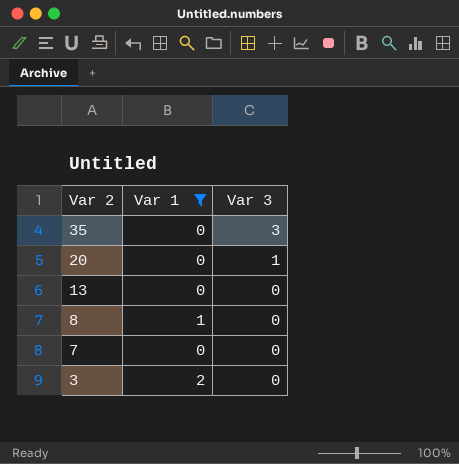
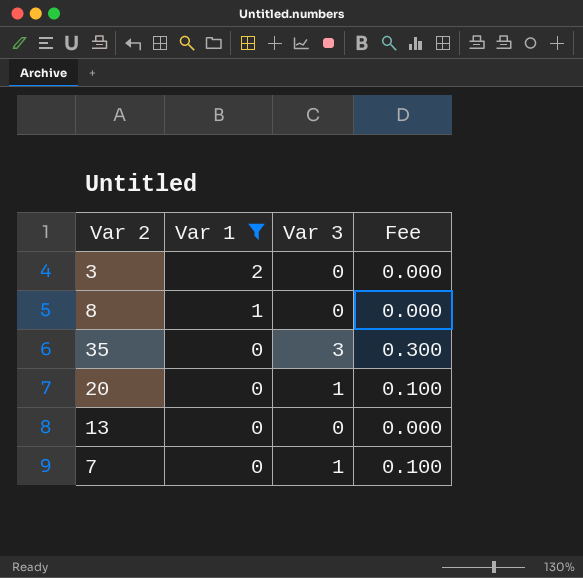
row order: Var 2 descending -> Var 1 descending
column Fee | formula: none -> [Var 3] * 0.1
7 | Var 3: 0 -> 1

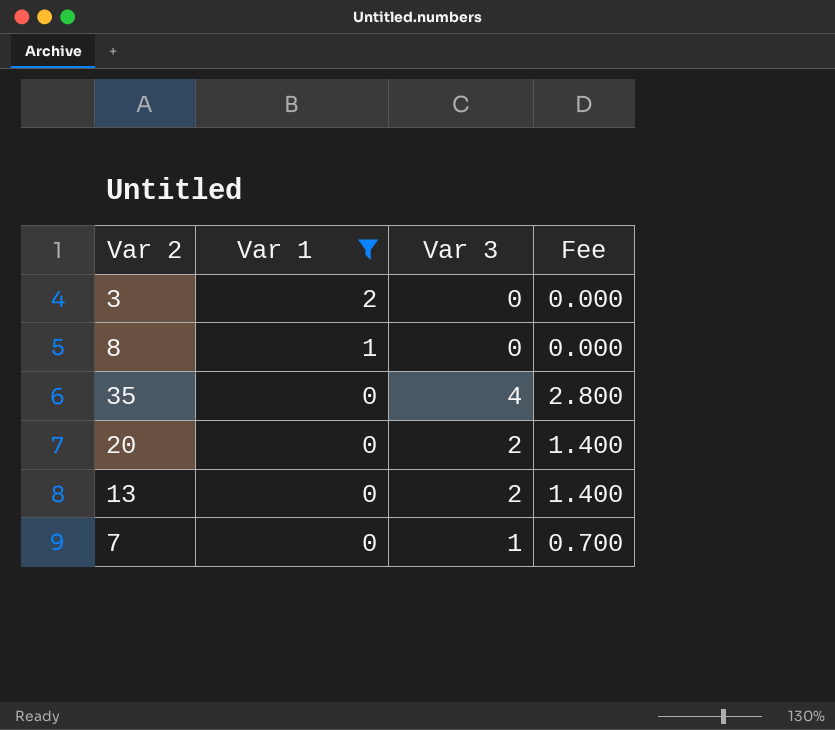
column Fee | formula: [Var 3] * 0.1 -> [Var 3] * 0.7
35 | Var 3: 3 -> 4
20 | Var 3: 1 -> 2
13 | Var 3: 0 -> 2

